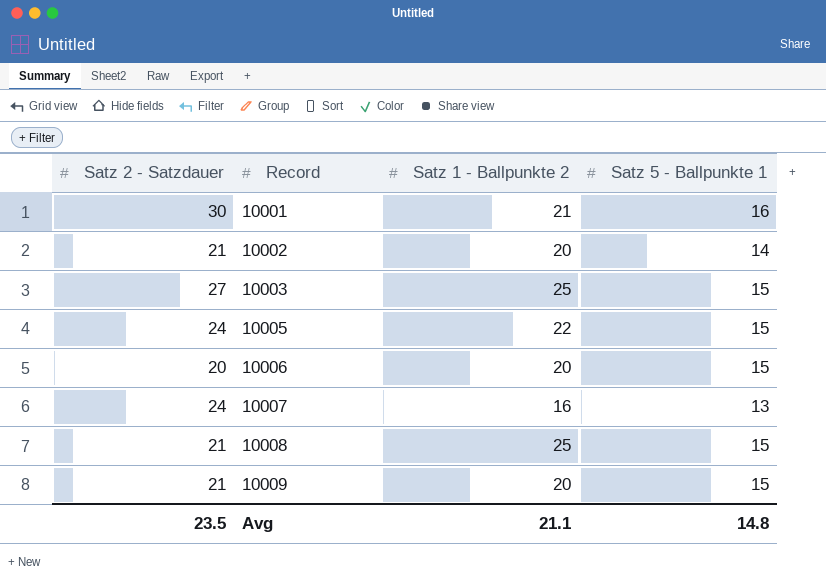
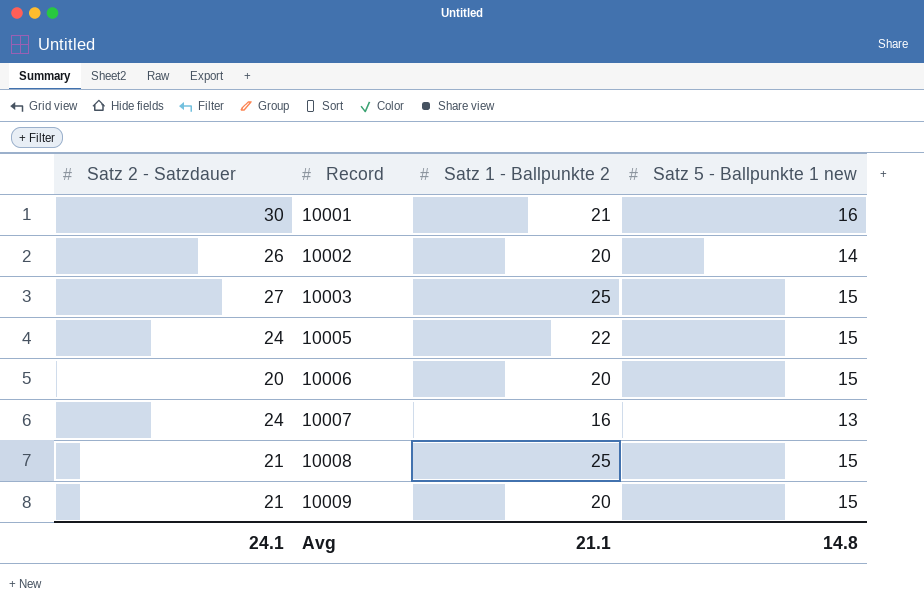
column name: Satz 5 - Ballpunkte 1 -> Satz 5 - Ballpunkte 1 new
10002 | Satz 2 - Satzdauer: 21 -> 26
Avg | Satz 2 - Satzdauer: 23.5 -> 24.1

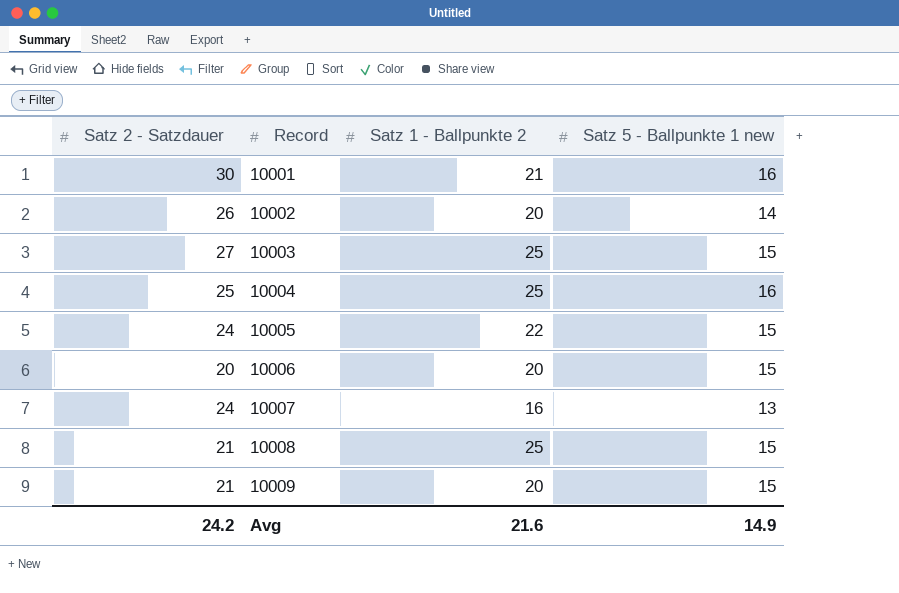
row 10004: none -> 25 | 25 | 16
Avg | Satz 2 - Satzdauer: 24.1 -> 24.2
Avg | Satz 1 - Ballpunkte 2: 21.1 -> 21.6
Avg | Satz 5 - Ballpunkte 1 new: 14.8 -> 14.9

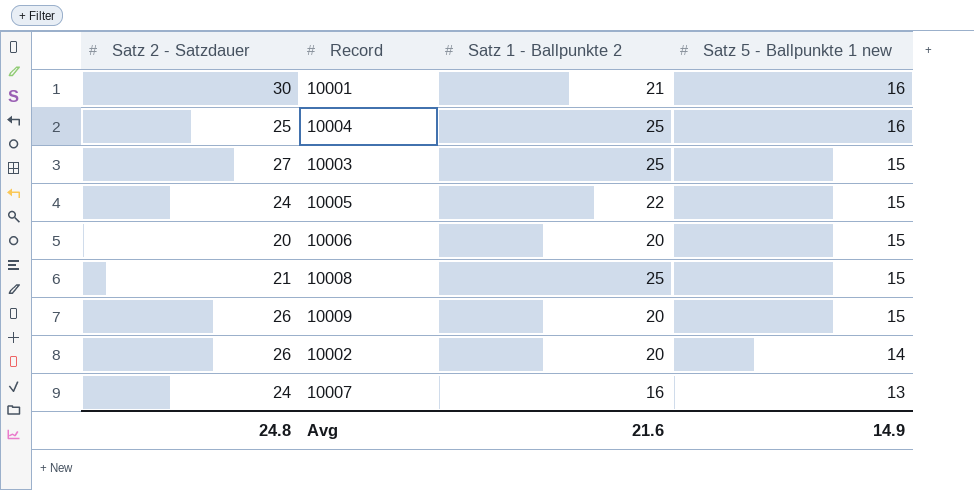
row order: Record ascending -> Satz 5 - Ballpunkte 1 new descending
10009 | Satz 2 - Satzdauer: 21 -> 26
Avg | Satz 2 - Satzdauer: 24.2 -> 24.8

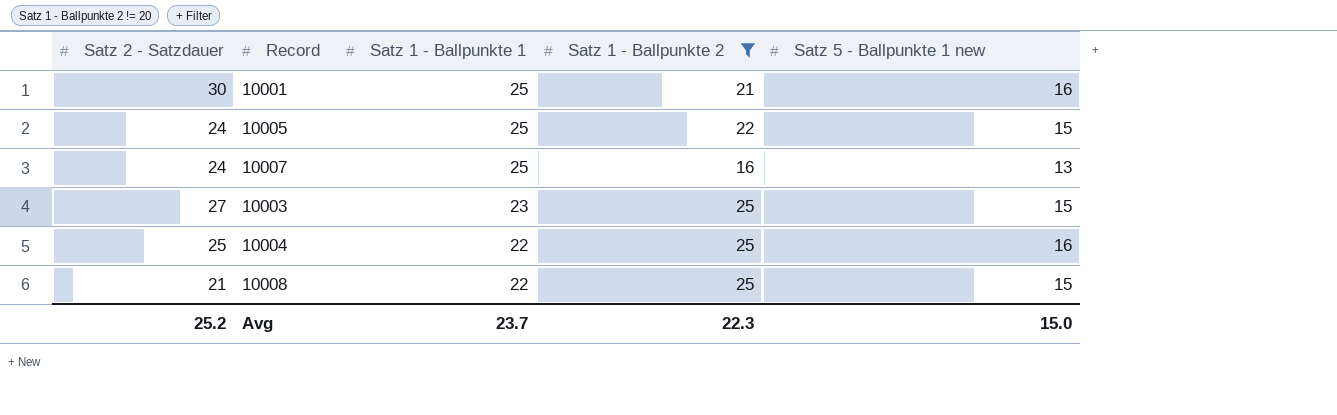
filter: none -> Satz 1 - Ballpunkte 2 != 20
row order: Satz 5 - Ballpunkte 1 new descending -> Satz 1 - Ballpunkte 1 descending
column Satz 1 - Ballpunkte 1 | position: none -> 3
Avg | Satz 2 - Satzdauer: 24.8 -> 25.2
Avg | Satz 1 - Ballpunkte 2: 21.6 -> 22.3
Avg | Satz 5 - Ballpunkte 1 new: 14.9 -> 15.0

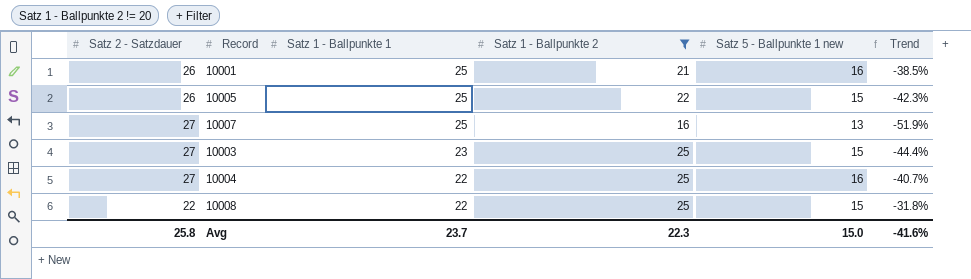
column Trend | formula: none -> ([Satz 5 - Ballpunkte 1 new] - [Satz 2 - Satzdauer]) / [Satz 2 - Satzdauer]
10001 | Satz 2 - Satzdauer: 30 -> 26
10005 | Satz 2 - Satzdauer: 24 -> 26
10007 | Satz 2 - Satzdauer: 24 -> 27
10004 | Satz 2 - Satzdauer: 25 -> 27
10008 | Satz 2 - Satzdauer: 21 -> 22
Avg | Satz 2 - Satzdauer: 25.2 -> 25.8

